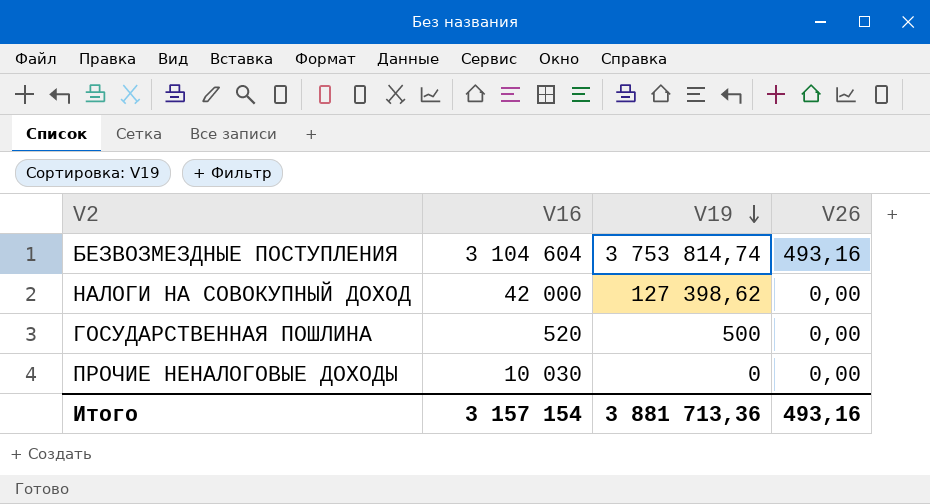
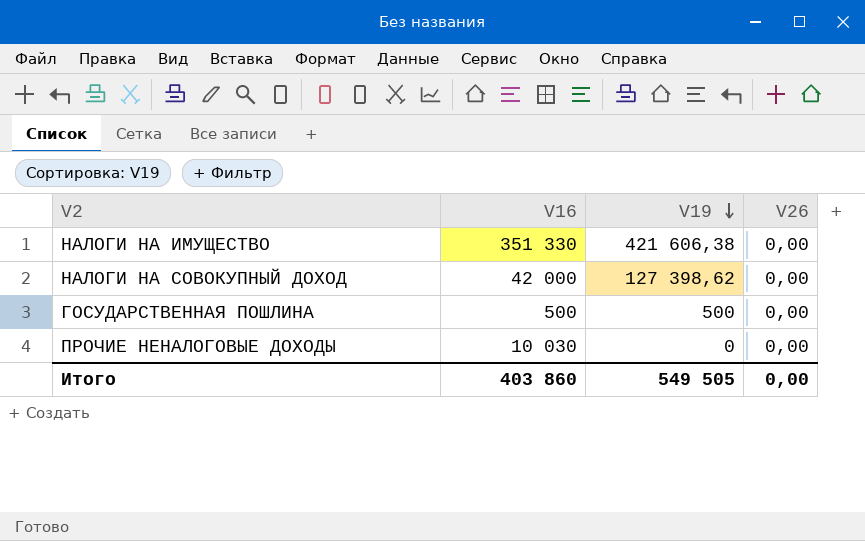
row БЕЗВОЗМЕЗДНЫЕ ПОСТУПЛЕНИЯ: 3 104 604 | 3 753 814,74 | 493,16 -> none
row НАЛОГИ НА ИМУЩЕСТВО: none -> 351 330 | 421 606,38 | 0,00
ГОСУДАРСТВЕННАЯ ПОШЛИНА | V16: 520 -> 500
Итого | V16: 3 157 154 -> 403 860
Итого | V19: 3 881 713,36 -> 549 505
Итого | V26: 493,16 -> 0,00

